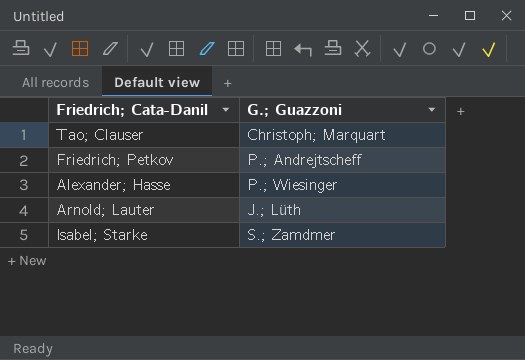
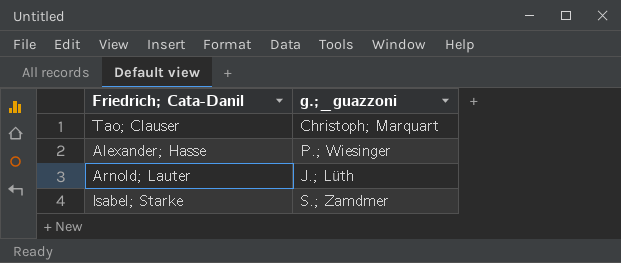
column name: G.; Guazzoni -> g.;_guazzoni
row Friedrich; Petkov: P.; Andrejtscheff -> none

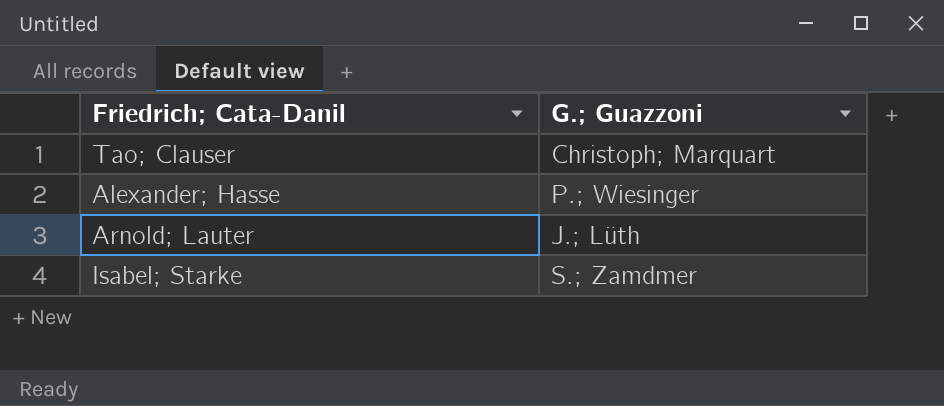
column name: g.;_guazzoni -> G.; Guazzoni

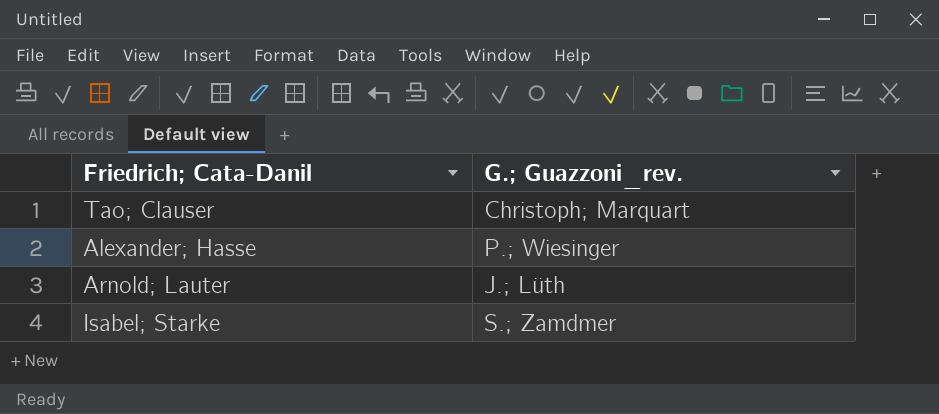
column name: G.; Guazzoni -> G.; Guazzoni_rev.

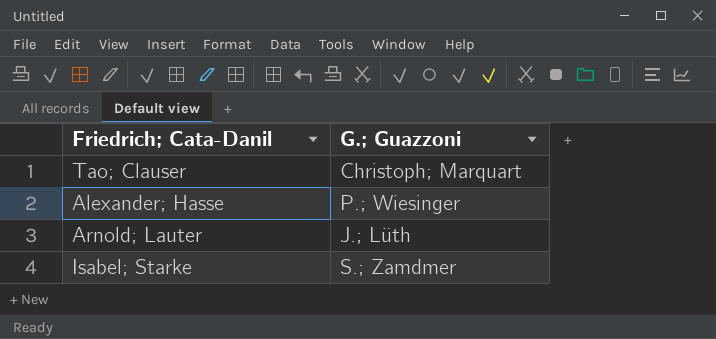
column name: G.; Guazzoni_rev. -> G.; Guazzoni

